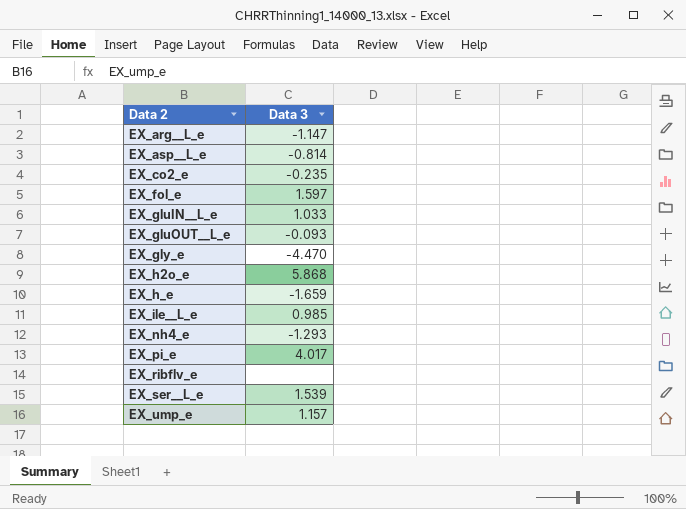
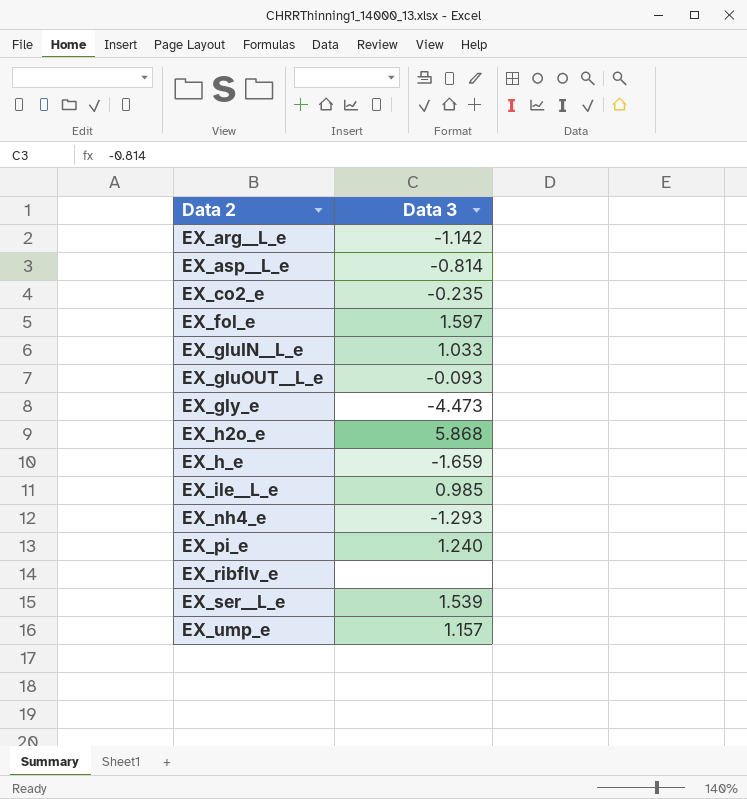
EX_arg__L_e | Data 3: -1.147 -> -1.142
EX_gly_e | Data 3: -4.470 -> -4.473
EX_pi_e | Data 3: 4.017 -> 1.240

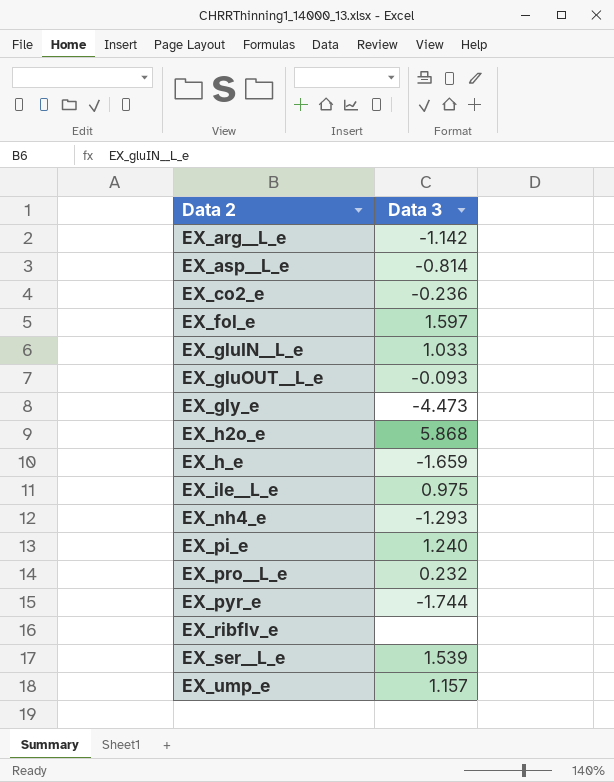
EX_co2_e | Data 3: -0.235 -> -0.236
EX_ile__L_e | Data 3: 0.985 -> 0.975
row EX_pro__L_e: none -> 0.232
row EX_pyr_e: none -> -1.744

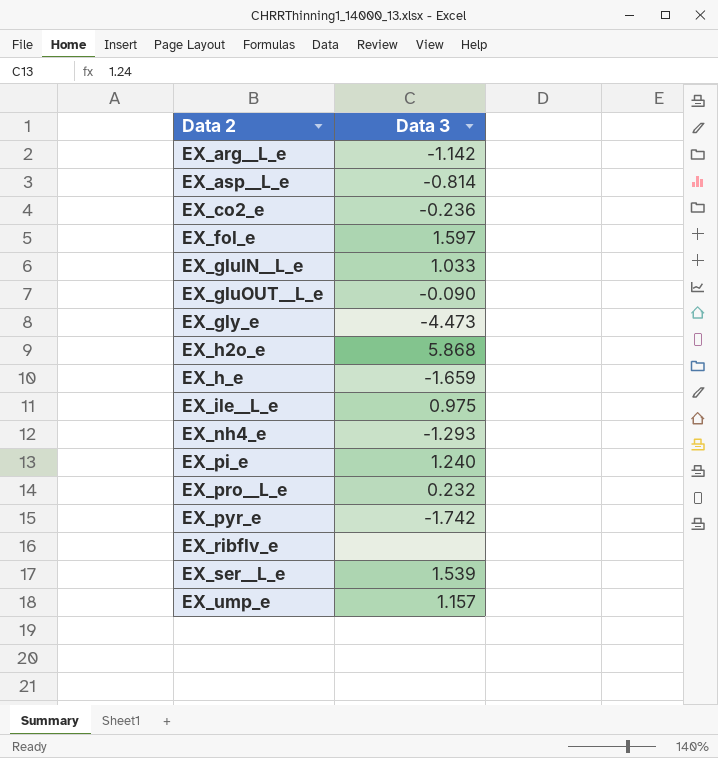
EX_gluOUT__L_e | Data 3: -0.093 -> -0.090
EX_pyr_e | Data 3: -1.744 -> -1.742

